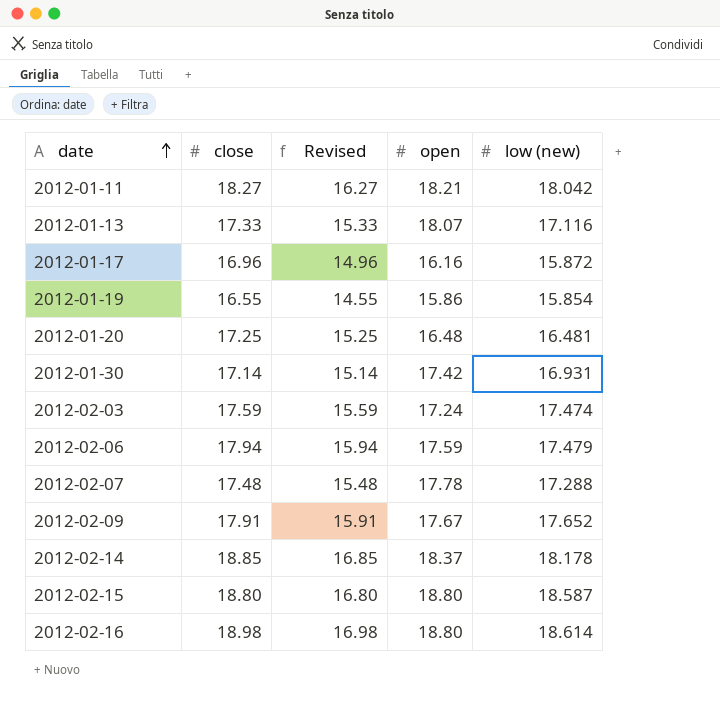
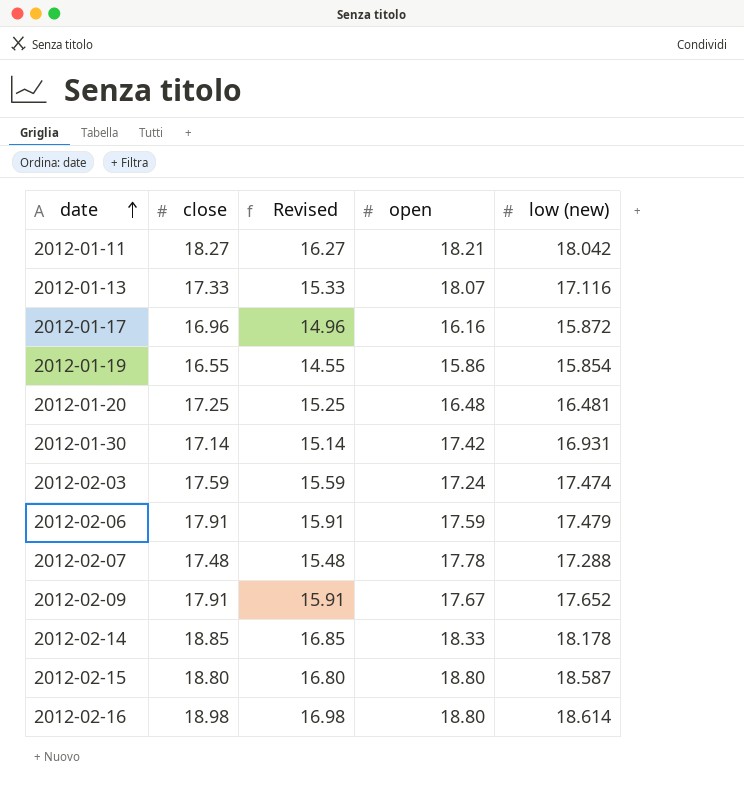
2012-02-06 | close: 17.94 -> 17.91
2012-02-06 | Revised: 15.94 -> 15.91
2012-02-14 | open: 18.37 -> 18.33

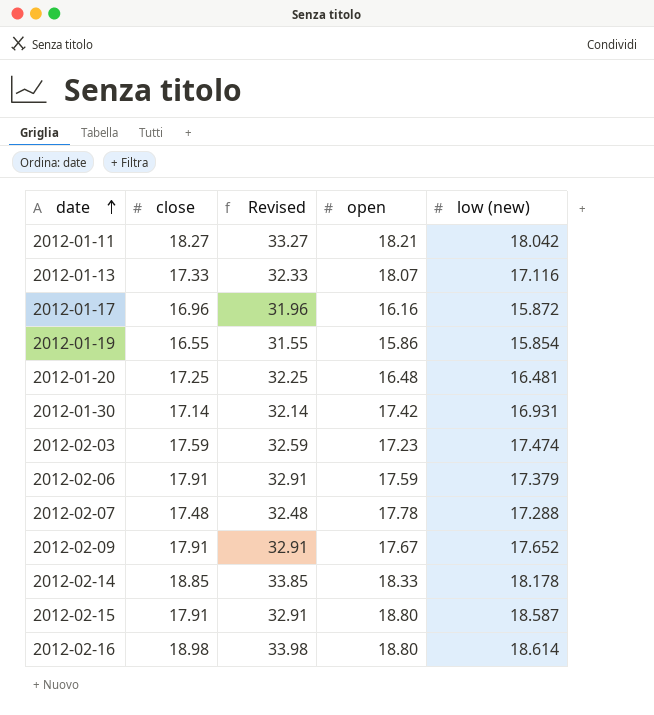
column Revised | formula: [close] - 2 -> [close] + 15
2012-02-03 | open: 17.24 -> 17.23
2012-02-06 | low (new): 17.479 -> 17.379
2012-02-15 | close: 18.80 -> 17.91

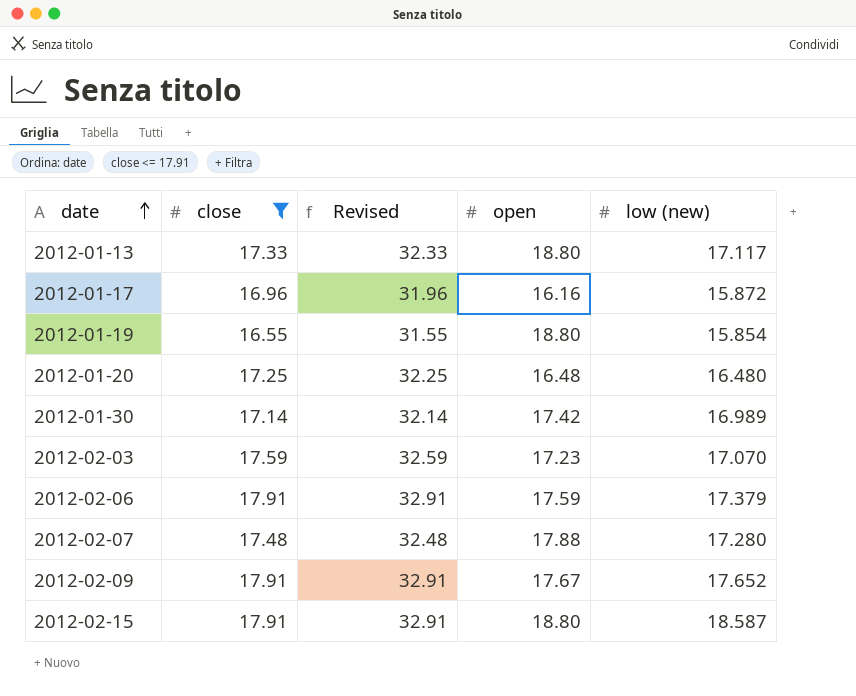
filter: none -> close <= 17.91
2012-01-13 | open: 18.07 -> 18.80
2012-01-13 | low (new): 17.116 -> 17.117
2012-01-19 | open: 15.86 -> 18.80
2012-01-20 | low (new): 16.481 -> 16.480
2012-01-30 | low (new): 16.931 -> 16.989
2012-02-03 | low (new): 17.474 -> 17.070
2012-02-07 | open: 17.78 -> 17.88
2012-02-07 | low (new): 17.288 -> 17.280

